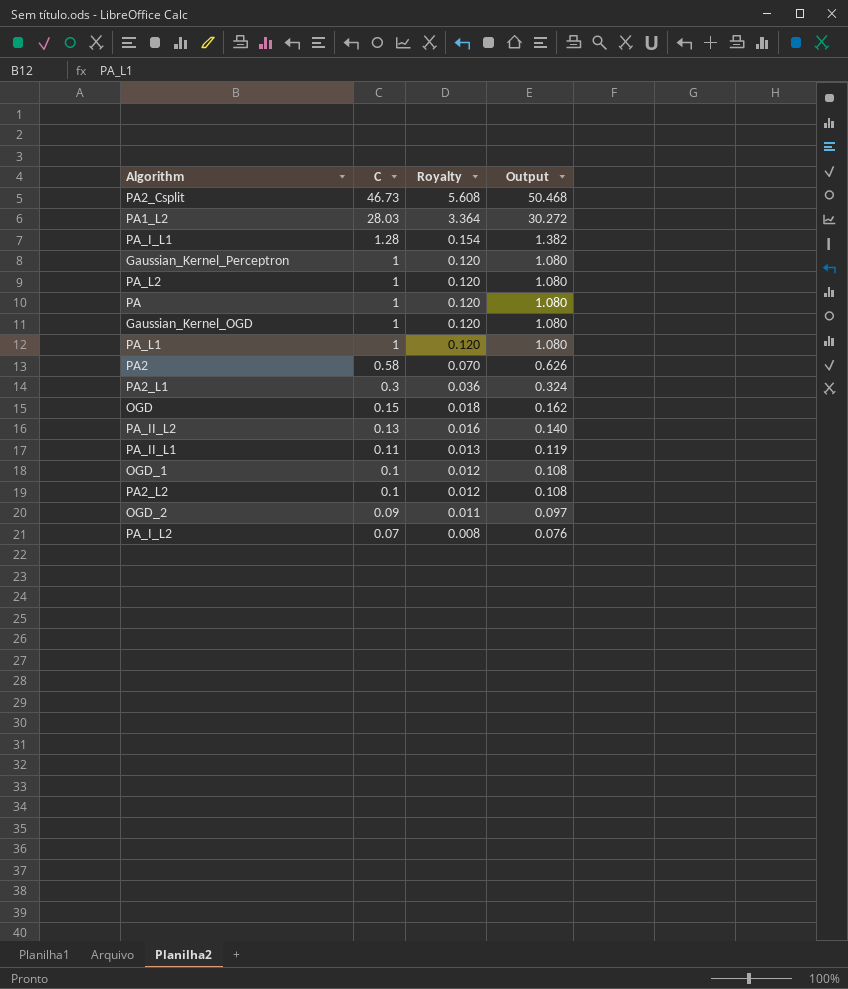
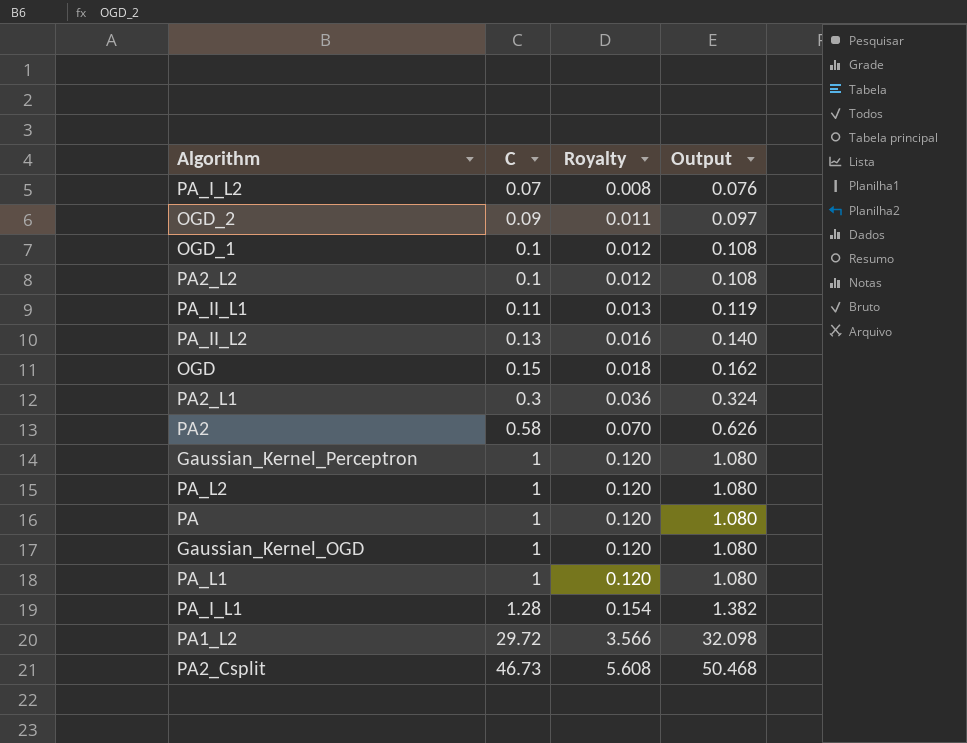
row order: C descending -> C ascending
PA1_L2 | C: 28.03 -> 29.72
PA1_L2 | Royalty: 3.364 -> 3.566
PA1_L2 | Output: 30.272 -> 32.098

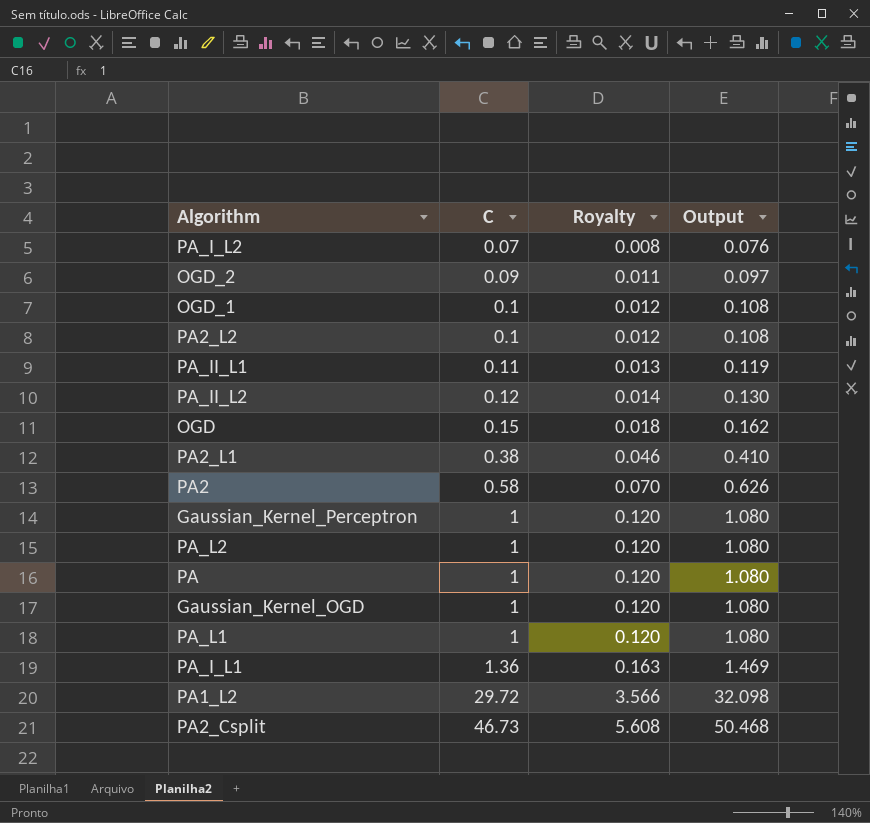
PA_II_L2 | C: 0.13 -> 0.12
PA_II_L2 | Royalty: 0.016 -> 0.014
PA_II_L2 | Output: 0.140 -> 0.130
PA2_L1 | C: 0.3 -> 0.38
PA2_L1 | Royalty: 0.036 -> 0.046
PA2_L1 | Output: 0.324 -> 0.410
PA_I_L1 | C: 1.28 -> 1.36
PA_I_L1 | Royalty: 0.154 -> 0.163
PA_I_L1 | Output: 1.382 -> 1.469

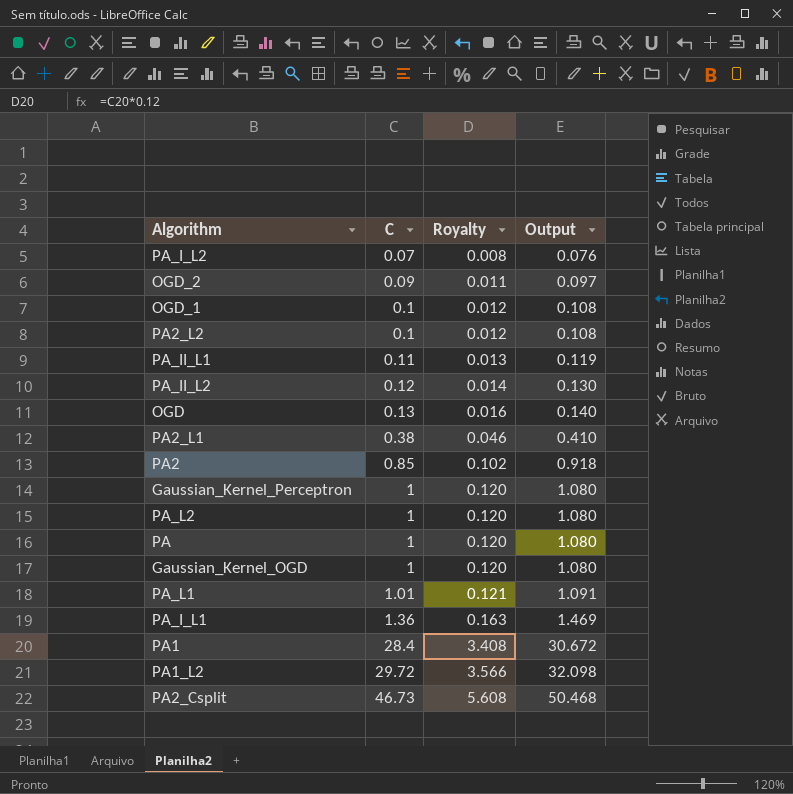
OGD | C: 0.15 -> 0.13
OGD | Royalty: 0.018 -> 0.016
OGD | Output: 0.162 -> 0.140
PA2 | C: 0.58 -> 0.85
PA2 | Royalty: 0.070 -> 0.102
PA2 | Output: 0.626 -> 0.918
PA_L1 | C: 1 -> 1.01
PA_L1 | Royalty: 0.120 -> 0.121
PA_L1 | Output: 1.080 -> 1.091
row PA1: none -> 28.4 | 3.408 | 30.672

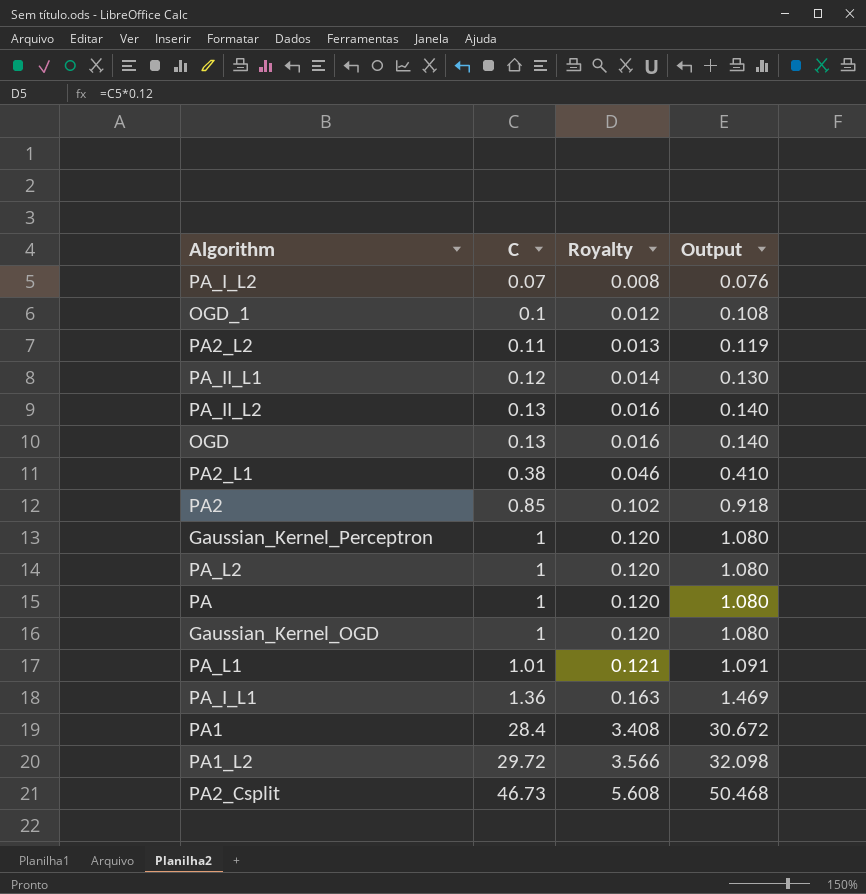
row OGD_2: 0.09 | 0.011 | 0.097 -> none
PA2_L2 | C: 0.1 -> 0.11
PA2_L2 | Royalty: 0.012 -> 0.013
PA2_L2 | Output: 0.108 -> 0.119
PA_II_L1 | C: 0.11 -> 0.12
PA_II_L1 | Royalty: 0.013 -> 0.014
PA_II_L1 | Output: 0.119 -> 0.130
PA_II_L2 | C: 0.12 -> 0.13
PA_II_L2 | Royalty: 0.014 -> 0.016
PA_II_L2 | Output: 0.130 -> 0.140

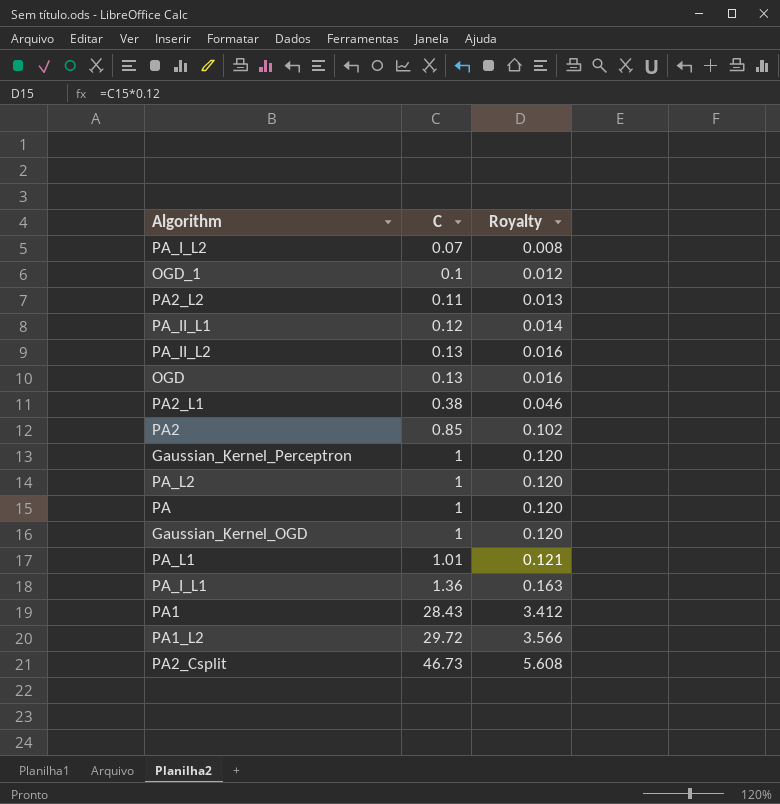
column Output | formula: [C] * 1.08 -> none
PA1 | C: 28.4 -> 28.43
PA1 | Royalty: 3.408 -> 3.412

